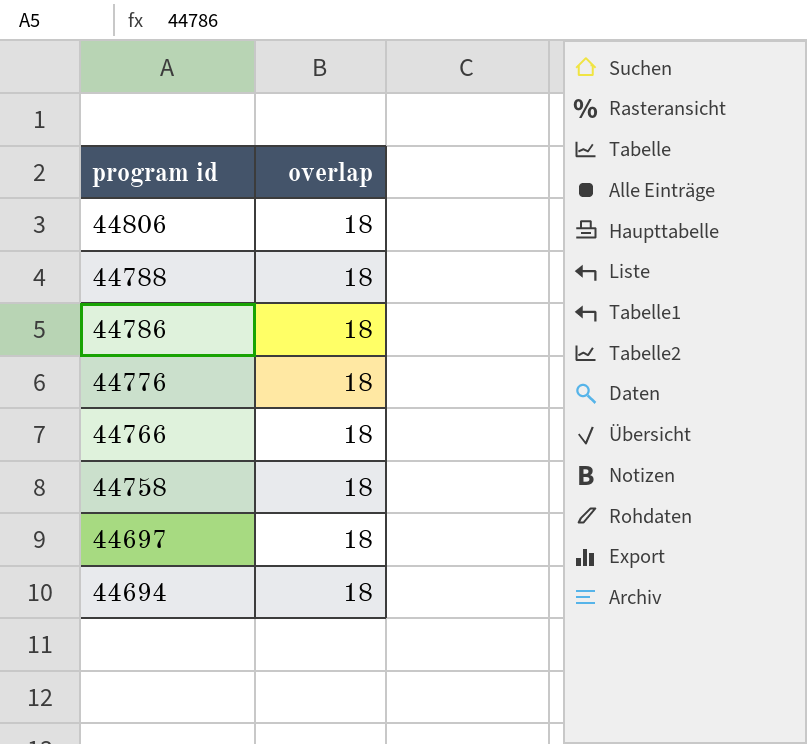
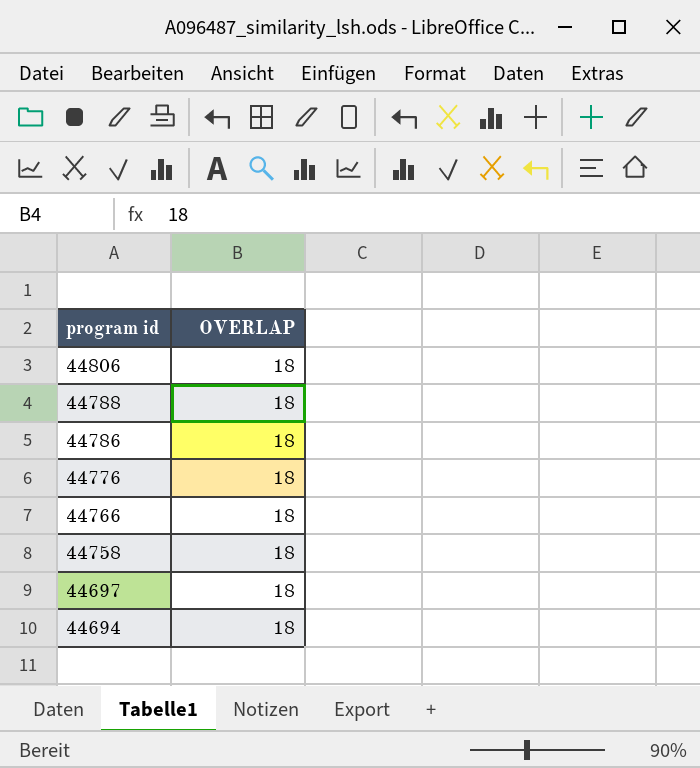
column name: overlap -> OVERLAP

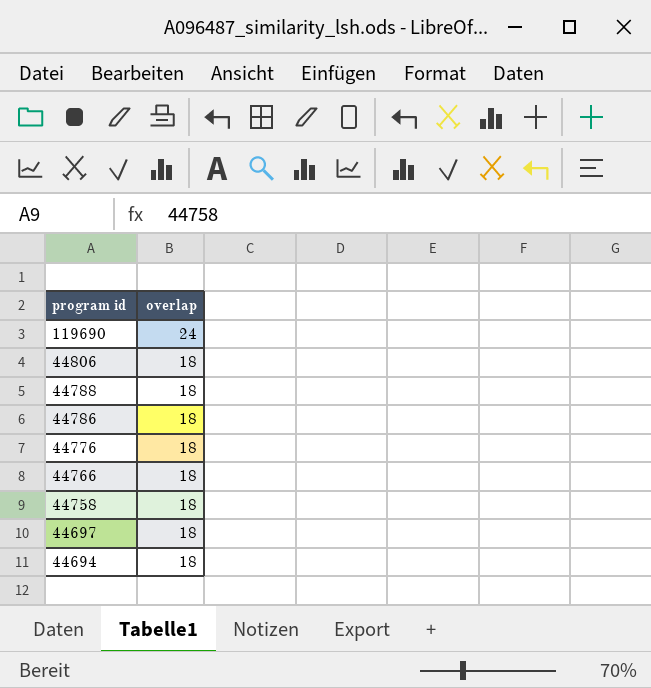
column name: OVERLAP -> overlap
row 119690: none -> 24

